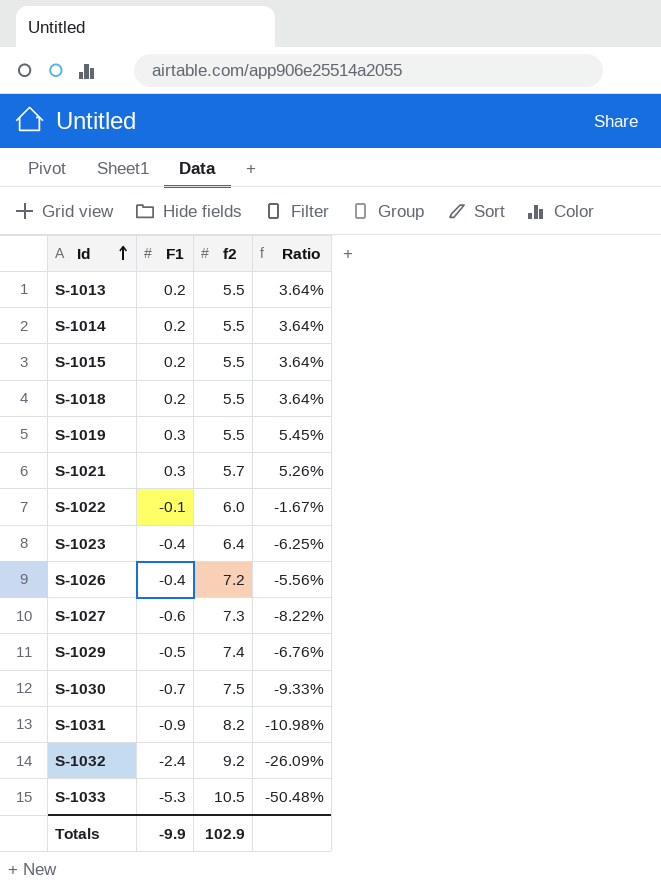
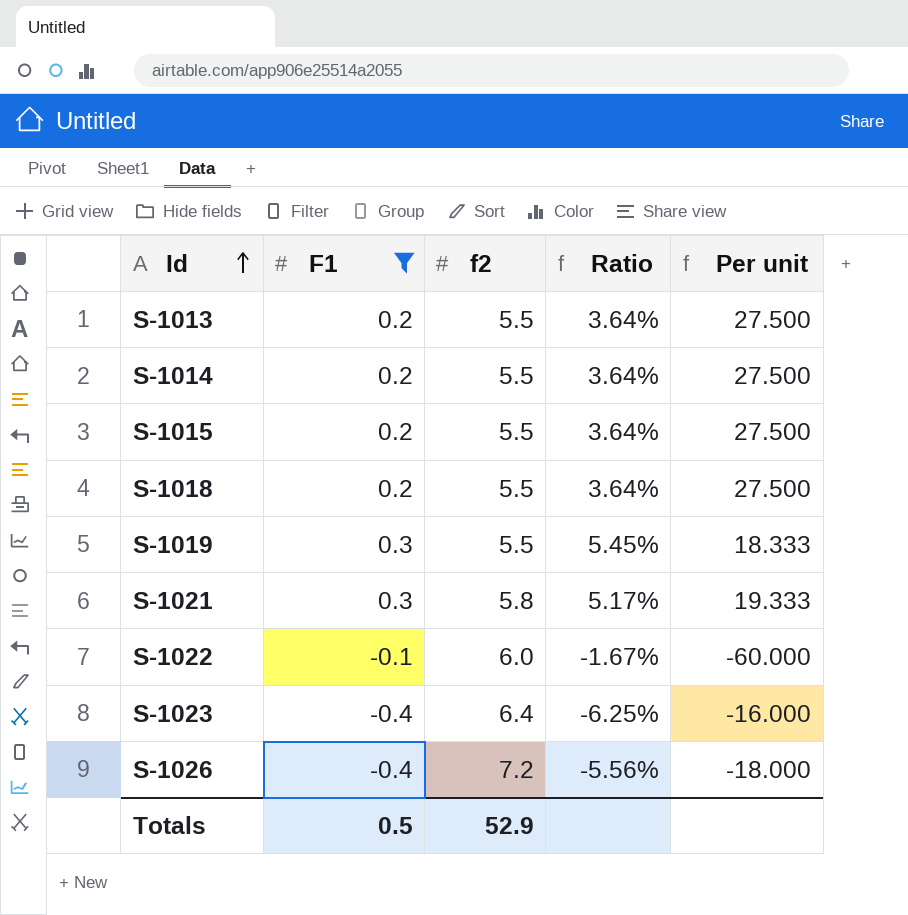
filter: none -> F1 >= -0.4
column Per unit | formula: none -> [f2] / [F1]
S-1021 | f2: 5.7 -> 5.8
S-1021 | Ratio: 5.26% -> 5.17%
Totals | F1: -9.9 -> 0.5
Totals | f2: 102.9 -> 52.9

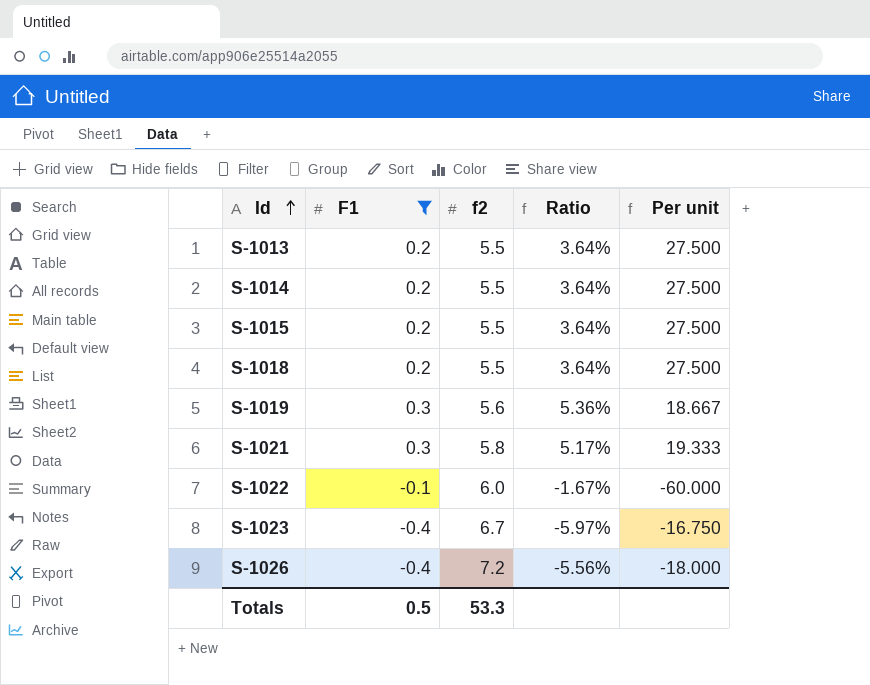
S-1019 | f2: 5.5 -> 5.6
S-1019 | Ratio: 5.45% -> 5.36%
S-1019 | Per unit: 18.333 -> 18.667
S-1023 | f2: 6.4 -> 6.7
S-1023 | Ratio: -6.25% -> -5.97%
S-1023 | Per unit: -16.000 -> -16.750
Totals | f2: 52.9 -> 53.3

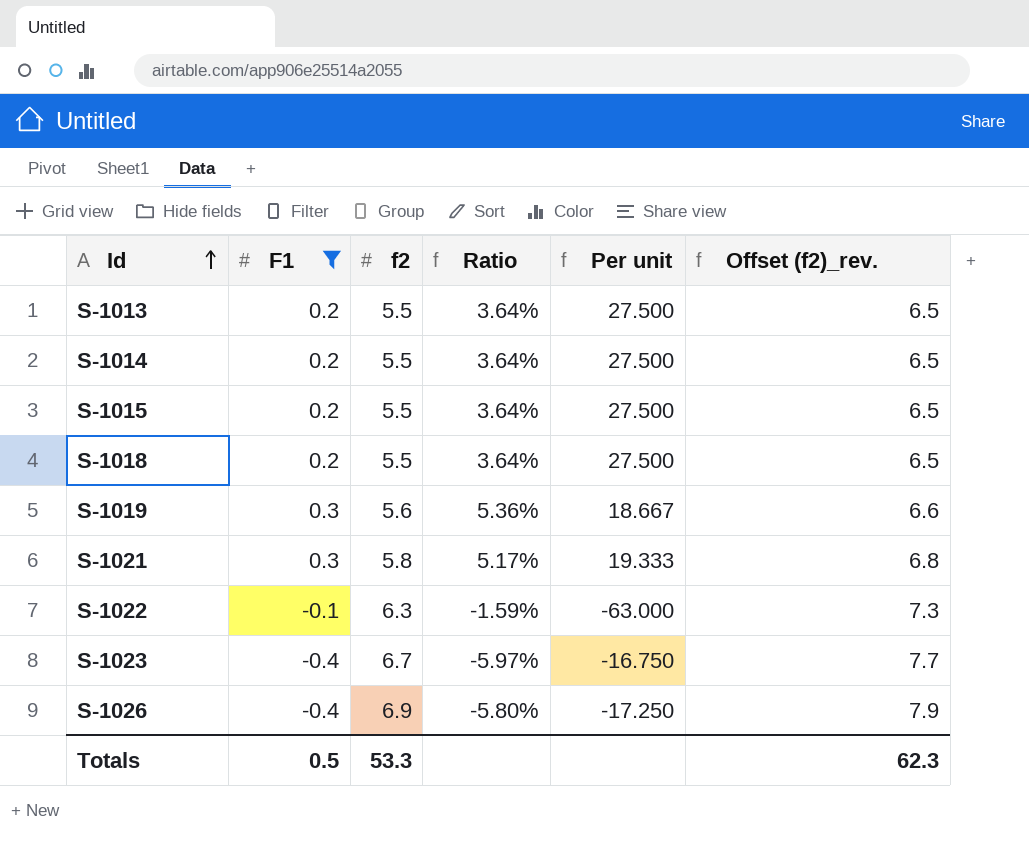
column Offset (f2)_rev. | formula: none -> [f2] + 1
S-1022 | f2: 6.0 -> 6.3
S-1022 | Ratio: -1.67% -> -1.59%
S-1022 | Per unit: -60.000 -> -63.000
S-1026 | f2: 7.2 -> 6.9
S-1026 | Ratio: -5.56% -> -5.80%
S-1026 | Per unit: -18.000 -> -17.250

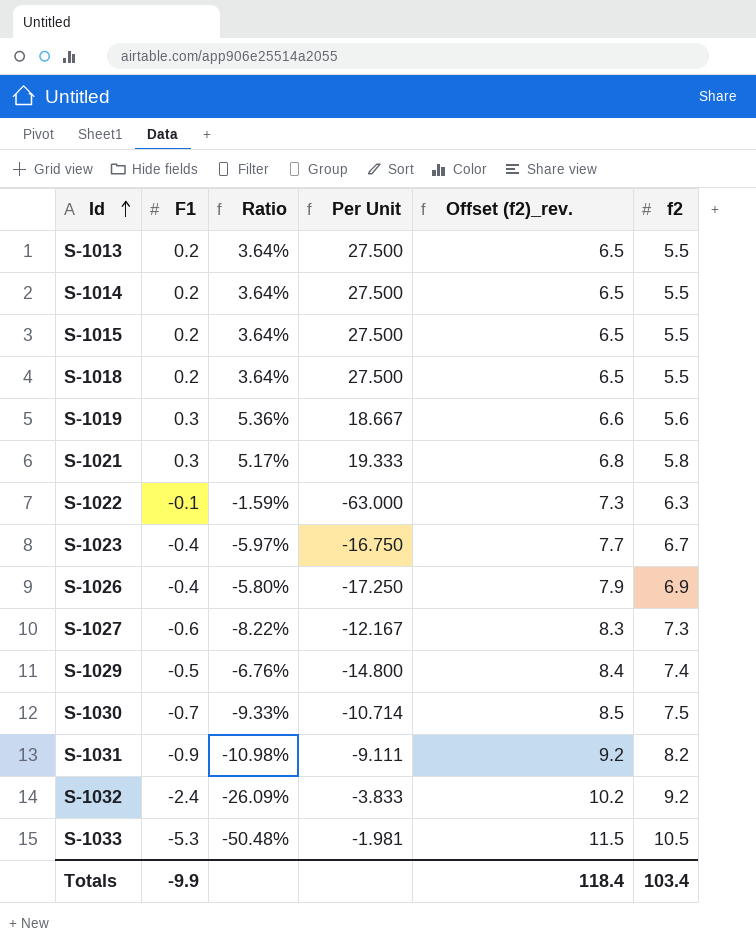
filter: F1 >= -0.4 -> none
column name: Per unit -> Per Unit
column f2 | position: 3 -> 6
Totals | F1: 0.5 -> -9.9
Totals | Offset (f2)_rev.: 62.3 -> 118.4
Totals | f2: 53.3 -> 103.4

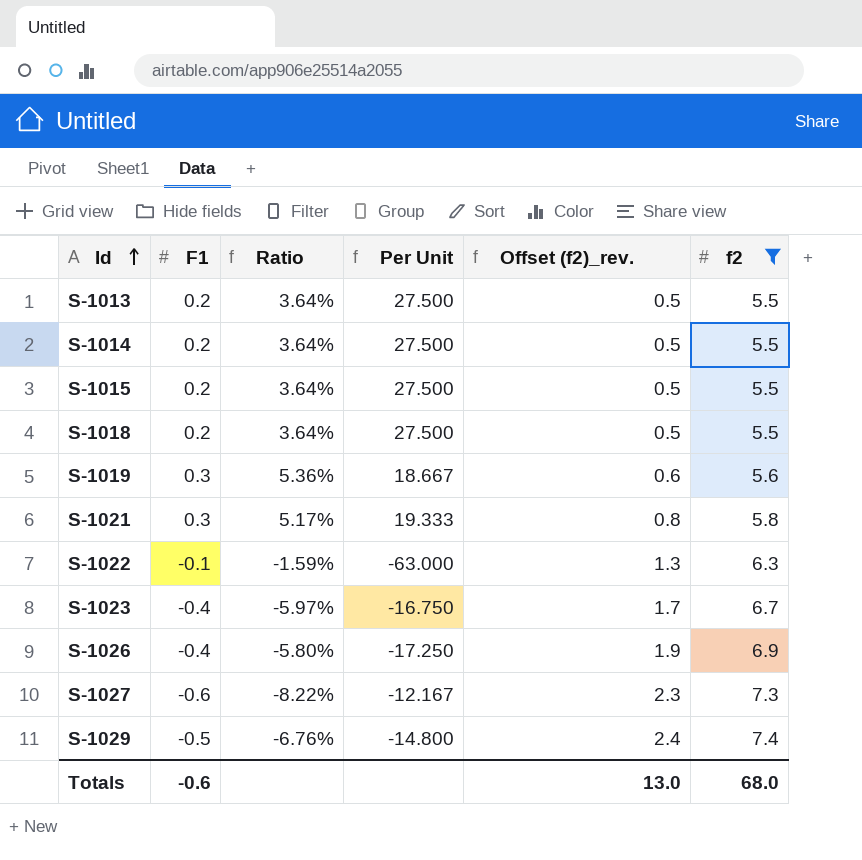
filter: none -> f2 <= 7.4
column Offset (f2)_rev. | formula: [f2] + 1 -> [f2] - 5
Totals | F1: -9.9 -> -0.6
Totals | Offset (f2)_rev.: 118.4 -> 13.0
Totals | f2: 103.4 -> 68.0

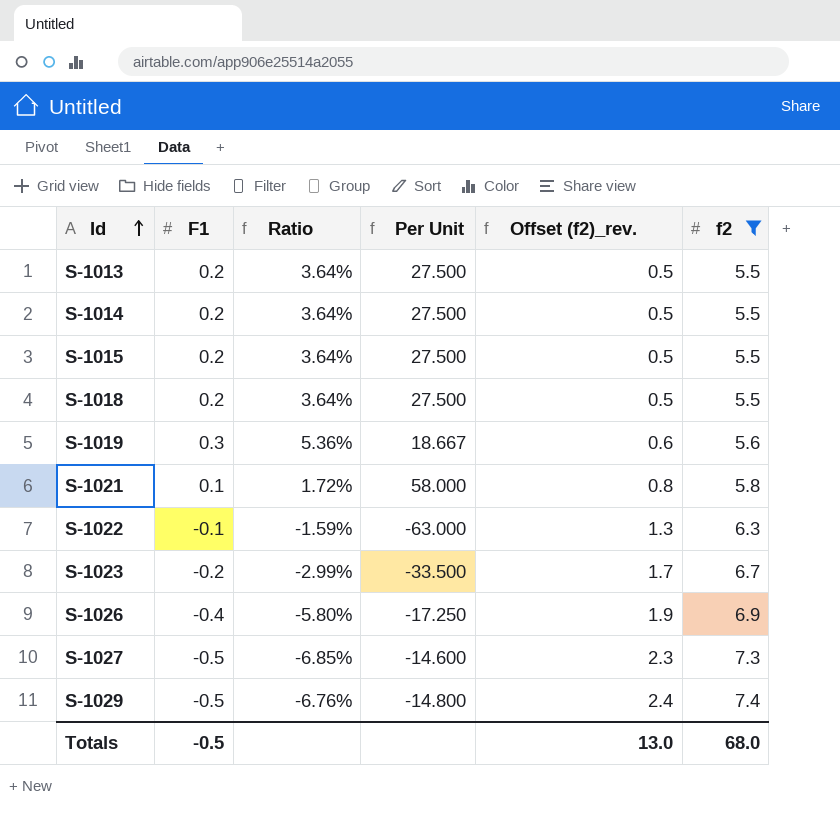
S-1021 | F1: 0.3 -> 0.1
S-1021 | Ratio: 5.17% -> 1.72%
S-1021 | Per Unit: 19.333 -> 58.000
S-1023 | F1: -0.4 -> -0.2
S-1023 | Ratio: -5.97% -> -2.99%
S-1023 | Per Unit: -16.750 -> -33.500
S-1027 | F1: -0.6 -> -0.5
S-1027 | Ratio: -8.22% -> -6.85%
S-1027 | Per Unit: -12.167 -> -14.600
Totals | F1: -0.6 -> -0.5

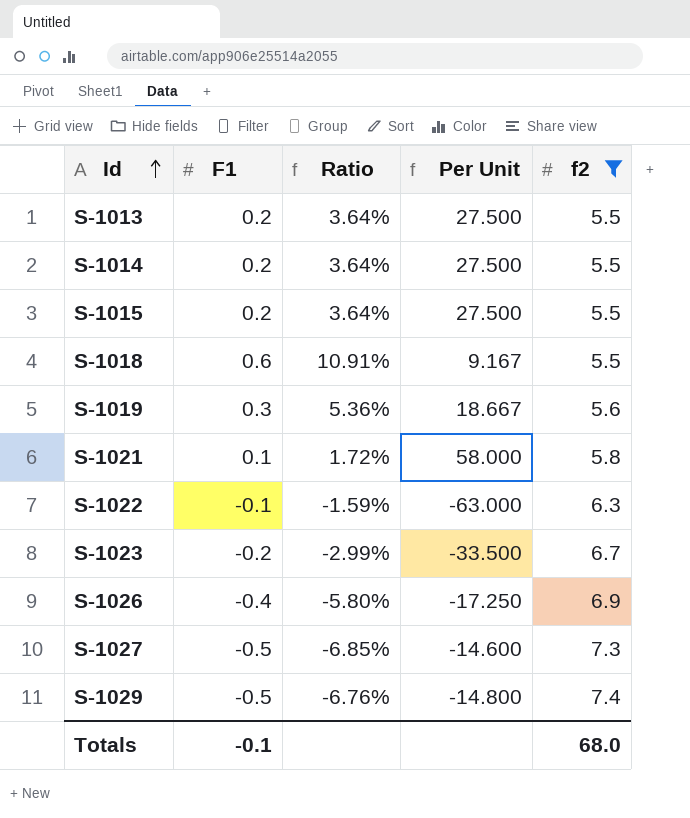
column Offset (f2)_rev. | formula: [f2] - 5 -> none
S-1018 | F1: 0.2 -> 0.6
S-1018 | Ratio: 3.64% -> 10.91%
S-1018 | Per Unit: 27.500 -> 9.167
Totals | F1: -0.5 -> -0.1

